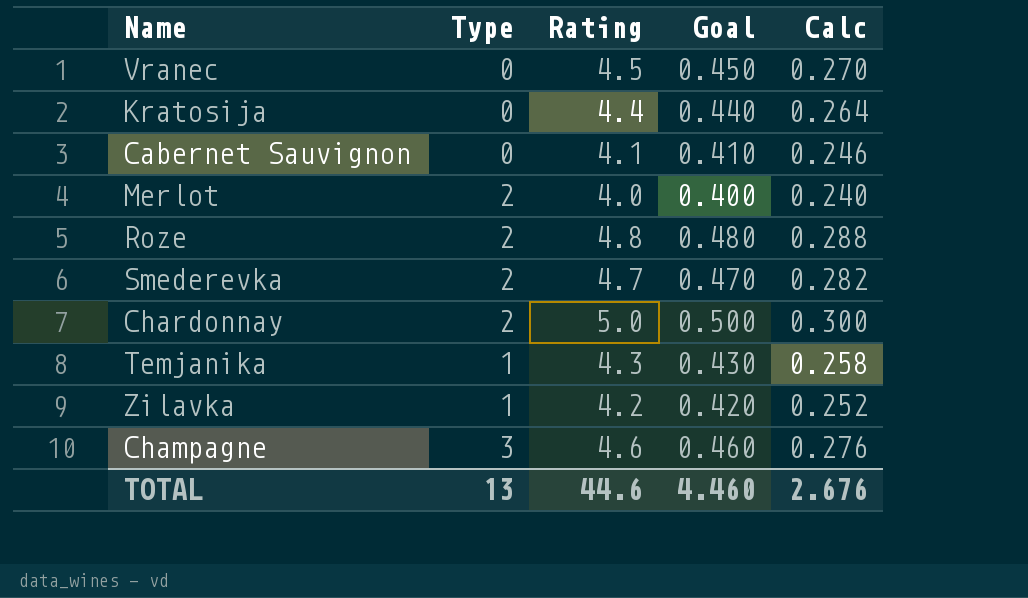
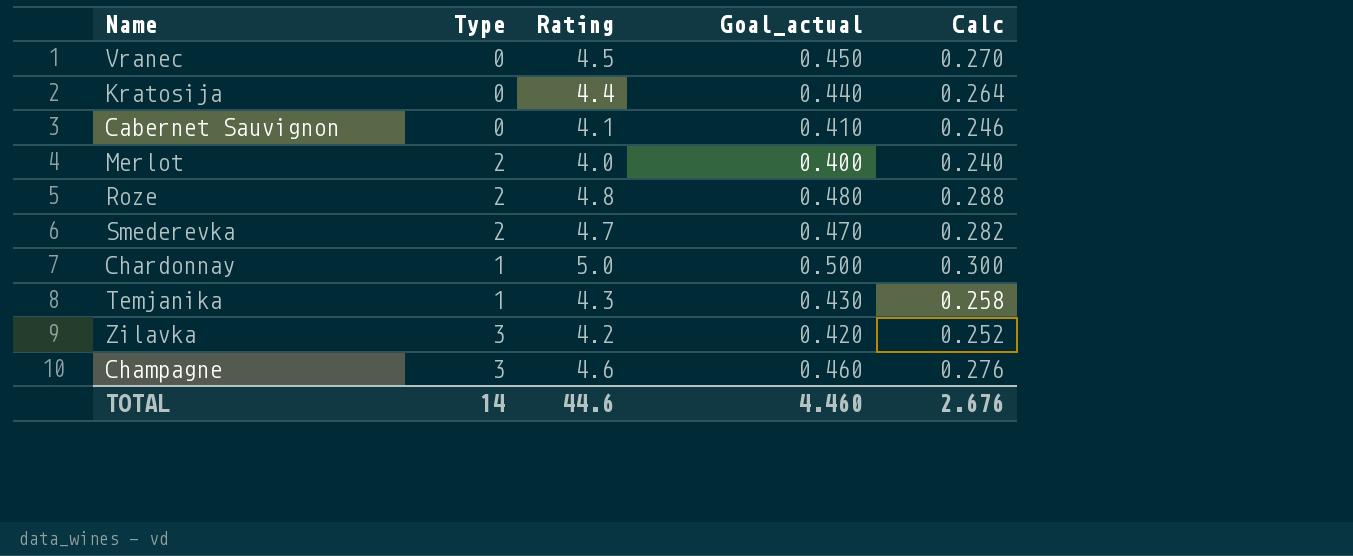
column name: Goal -> Goal_actual
Chardonnay | Type: 2 -> 1
Zilavka | Type: 1 -> 3
TOTAL | Type: 13 -> 14

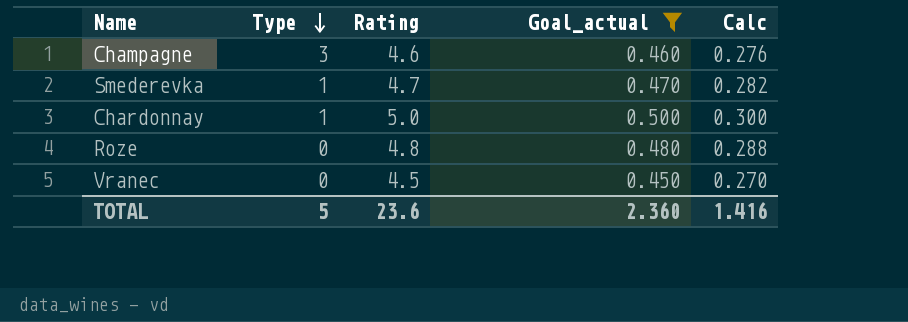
filter: none -> Goal_actual >= 0.450
row order: none -> Type descending
Smederevka | Type: 2 -> 1
Roze | Type: 2 -> 0
TOTAL | Type: 14 -> 5
TOTAL | Rating: 44.6 -> 23.6
TOTAL | Goal_actual: 4.460 -> 2.360
TOTAL | Calc: 2.676 -> 1.416

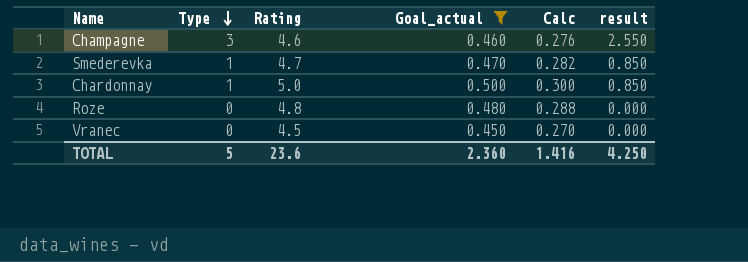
column result | formula: none -> [Type] * 0.85

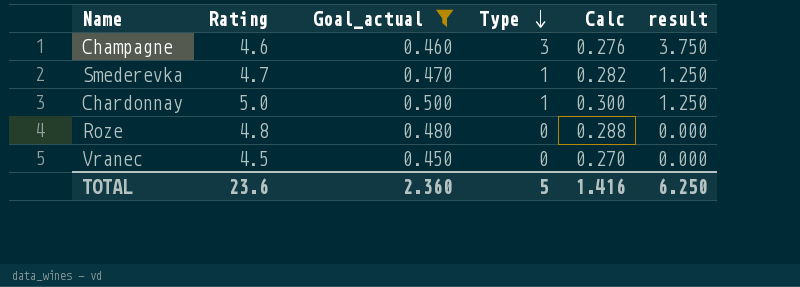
column Type | position: 2 -> 4
column result | formula: [Type] * 0.85 -> [Type] * 1.25
TOTAL | result: 4.250 -> 6.250

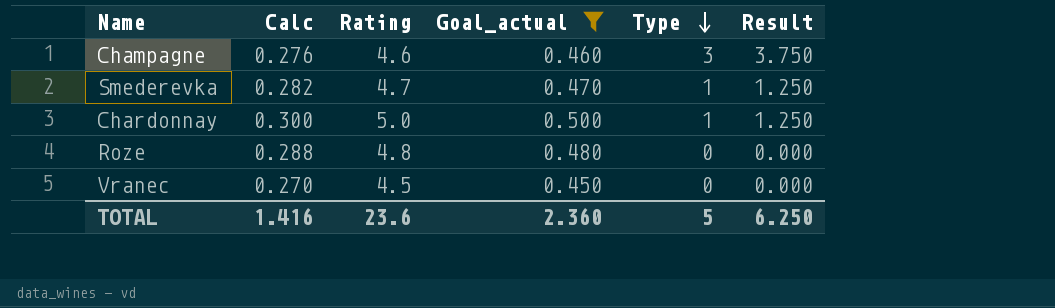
column Calc | position: 5 -> 2
column name: result -> Result

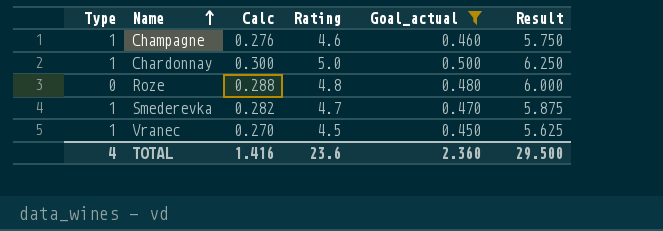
row order: Type descending -> Name ascending
column Type | position: 5 -> 1
column Result | formula: [Type] * 1.25 -> [Rating] * 1.25
Champagne | Type: 3 -> 1
Vranec | Type: 0 -> 1
TOTAL | Type: 5 -> 4
TOTAL | Result: 6.250 -> 29.500

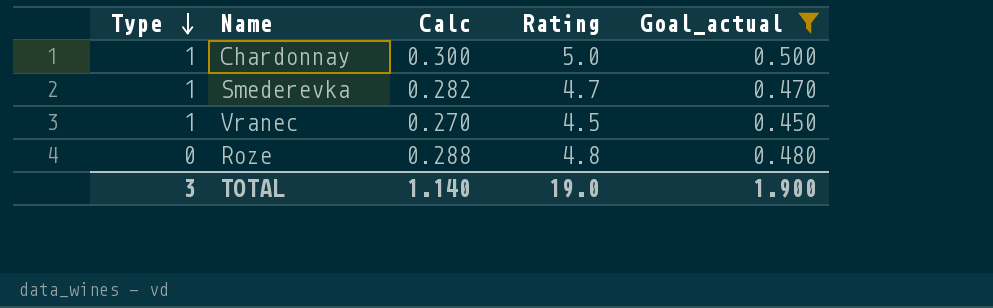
row order: Name ascending -> Type descending
column Result | formula: [Rating] * 1.25 -> none
row Champagne: 1 | 0.276 | 4.6 | 0.460 | 5.750 -> none
TOTAL | Type: 4 -> 3
TOTAL | Calc: 1.416 -> 1.140
TOTAL | Rating: 23.6 -> 19.0
TOTAL | Goal_actual: 2.360 -> 1.900

